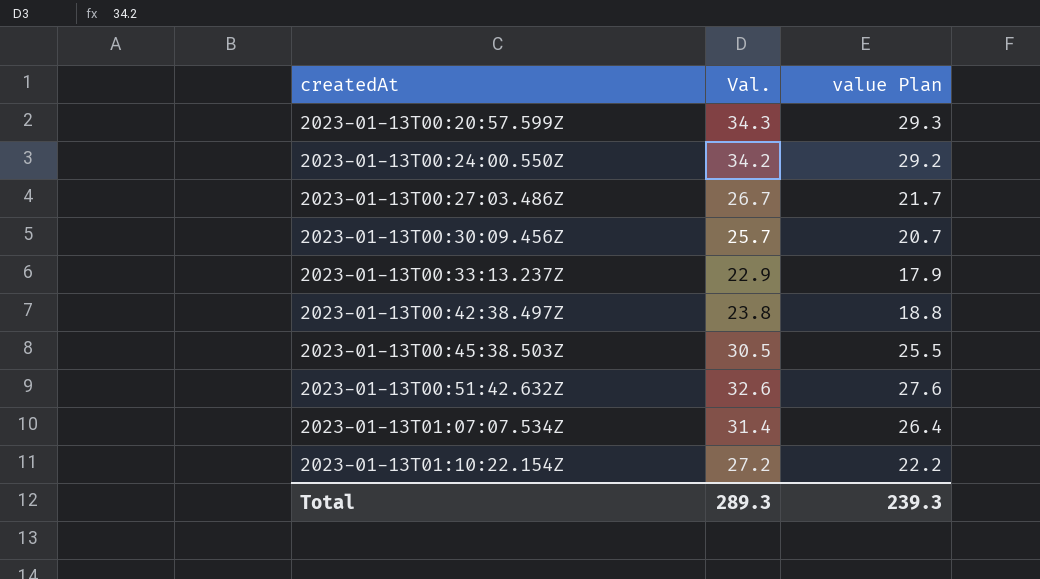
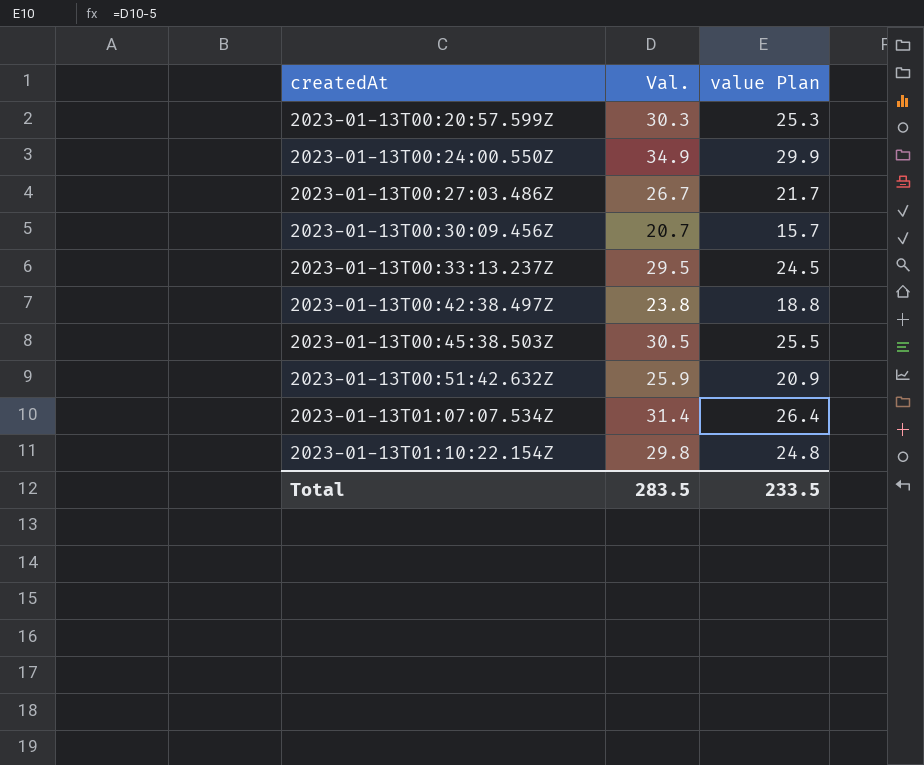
2023-01-13T00:20:57.599Z | Val.: 34.3 -> 30.3
2023-01-13T00:20:57.599Z | value Plan: 29.3 -> 25.3
2023-01-13T00:24:00.550Z | Val.: 34.2 -> 34.9
2023-01-13T00:24:00.550Z | value Plan: 29.2 -> 29.9
2023-01-13T00:30:09.456Z | Val.: 25.7 -> 20.7
2023-01-13T00:30:09.456Z | value Plan: 20.7 -> 15.7
2023-01-13T00:33:13.237Z | Val.: 22.9 -> 29.5
2023-01-13T00:33:13.237Z | value Plan: 17.9 -> 24.5
2023-01-13T00:51:42.632Z | Val.: 32.6 -> 25.9
2023-01-13T00:51:42.632Z | value Plan: 27.6 -> 20.9
2023-01-13T01:10:22.154Z | Val.: 27.2 -> 29.8
2023-01-13T01:10:22.154Z | value Plan: 22.2 -> 24.8
Total | Val.: 289.3 -> 283.5
Total | value Plan: 239.3 -> 233.5

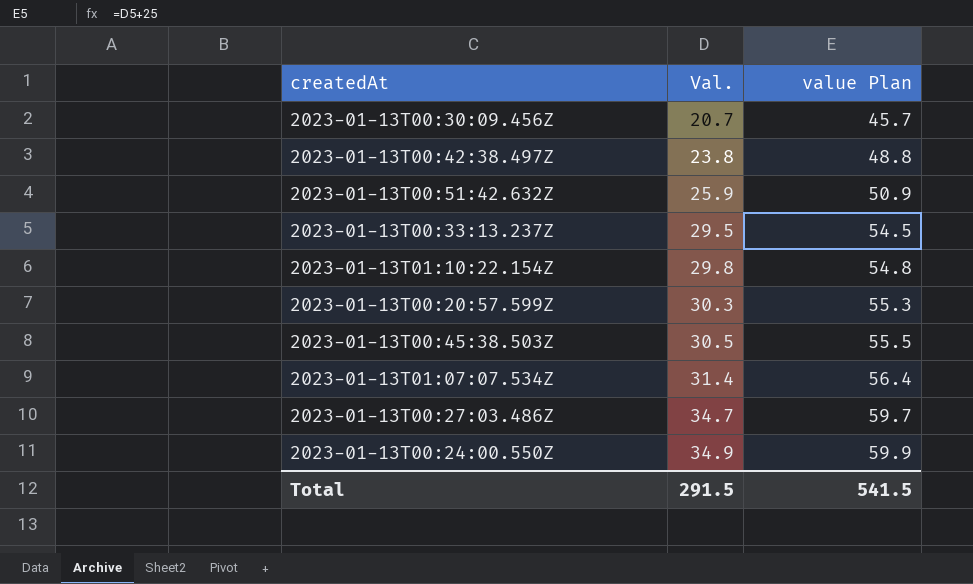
row order: createdAt ascending -> Val. ascending
column value Plan | formula: [Val.] - 5 -> [Val.] + 25
2023-01-13T00:27:03.486Z | Val.: 26.7 -> 34.7
Total | Val.: 283.5 -> 291.5
Total | value Plan: 233.5 -> 541.5

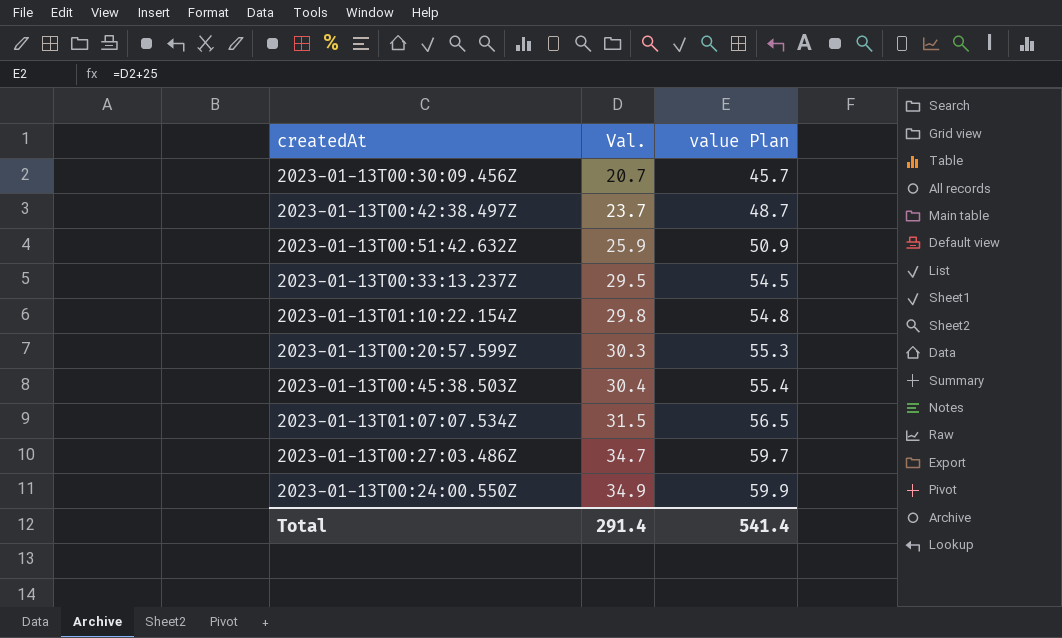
2023-01-13T00:42:38.497Z | Val.: 23.8 -> 23.7
2023-01-13T00:42:38.497Z | value Plan: 48.8 -> 48.7
2023-01-13T00:45:38.503Z | Val.: 30.5 -> 30.4
2023-01-13T00:45:38.503Z | value Plan: 55.5 -> 55.4
2023-01-13T01:07:07.534Z | Val.: 31.4 -> 31.5
2023-01-13T01:07:07.534Z | value Plan: 56.4 -> 56.5
Total | Val.: 291.5 -> 291.4
Total | value Plan: 541.5 -> 541.4

